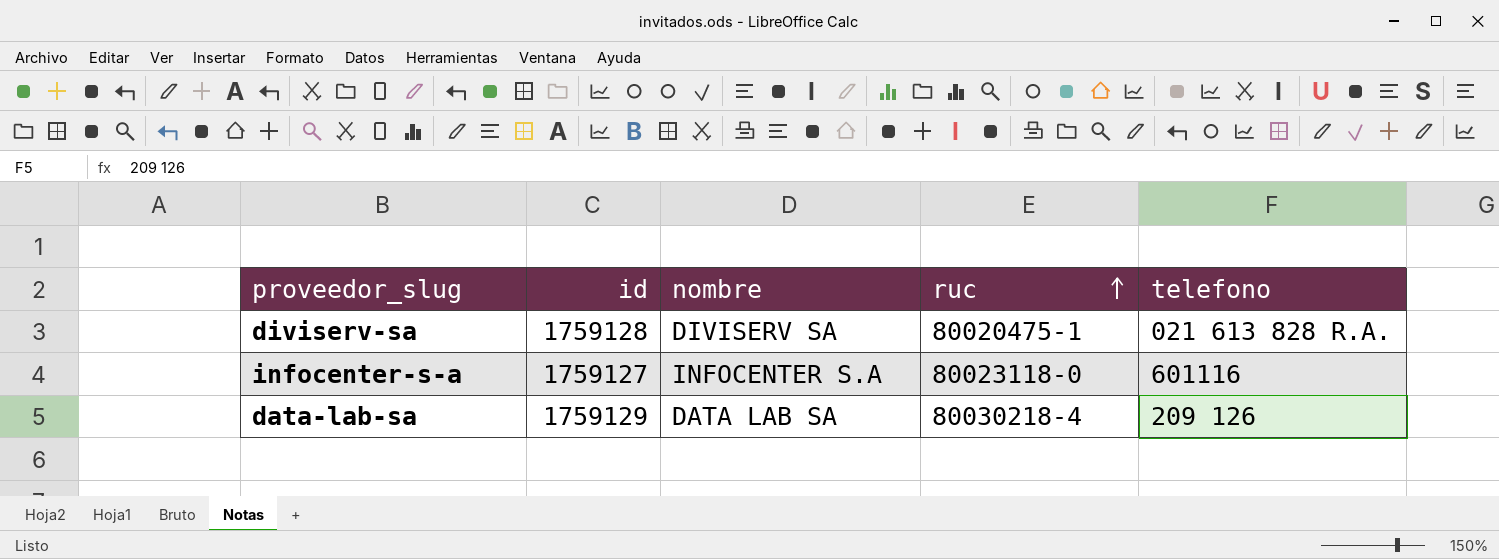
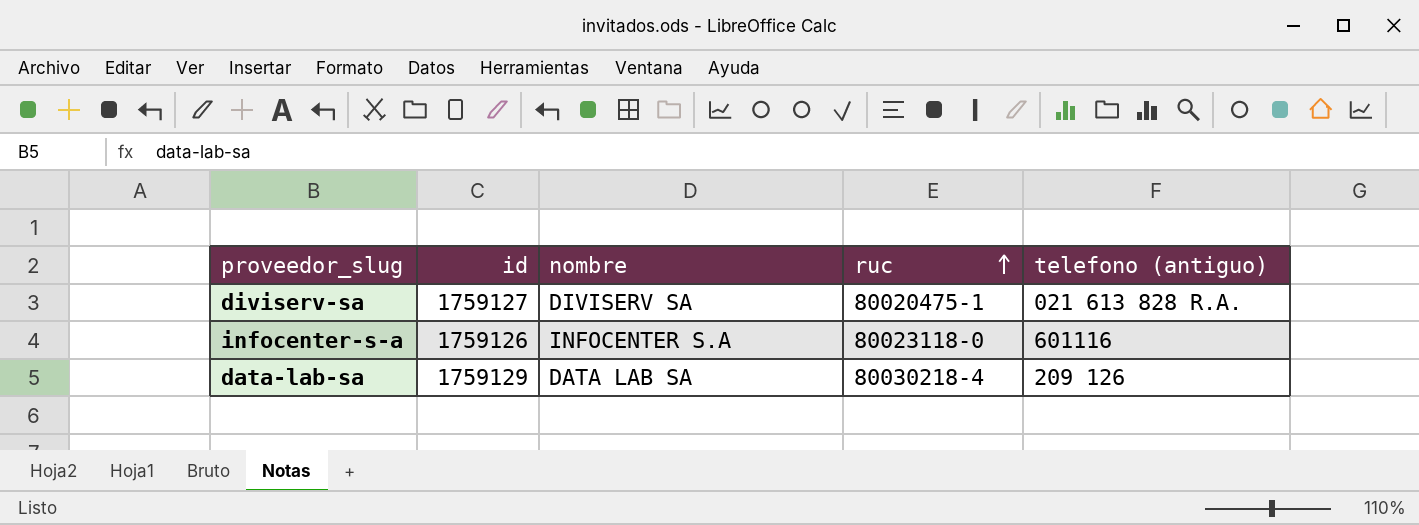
column name: telefono -> telefono (antiguo)
diviserv-sa | id: 1759128 -> 1759127
infocenter-s-a | id: 1759127 -> 1759126

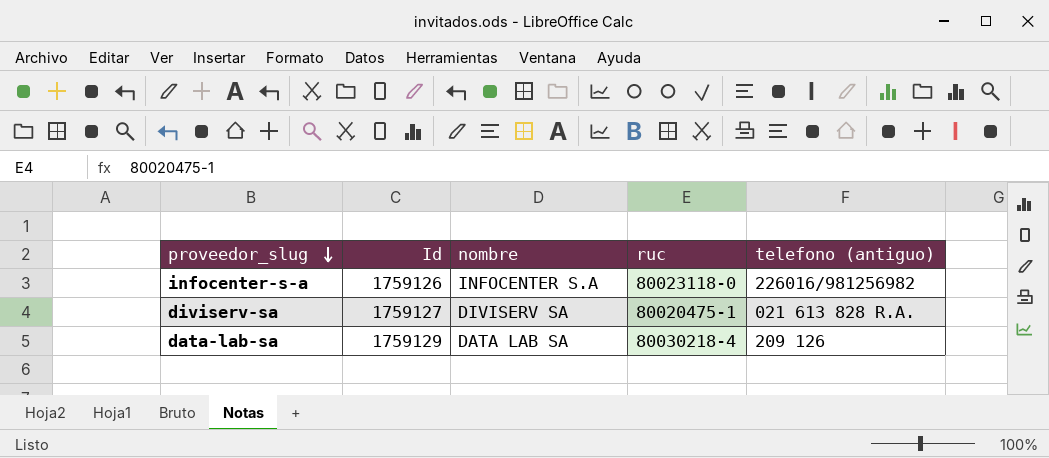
row order: ruc ascending -> proveedor_slug descending
column name: id -> Id
infocenter-s-a | telefono (antiguo): 601116 -> 226016/981256982

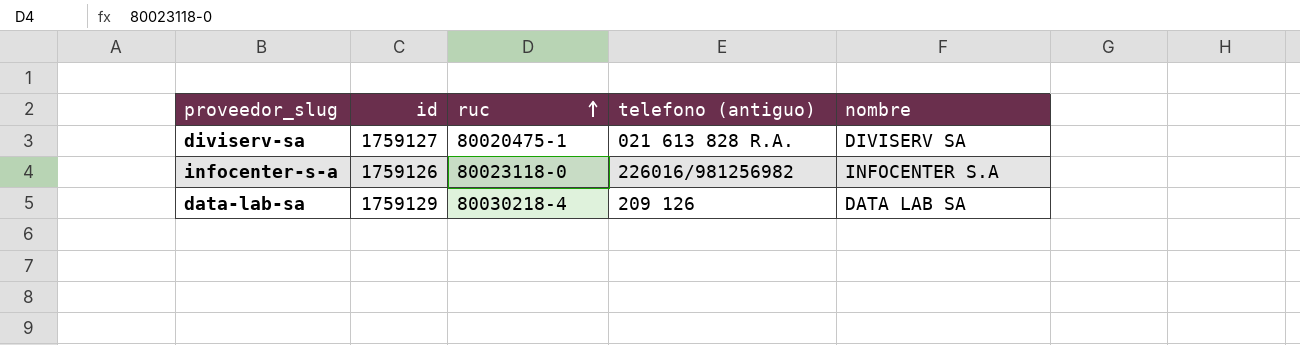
row order: proveedor_slug descending -> ruc ascending
column name: Id -> id
column nombre | position: 3 -> 5

